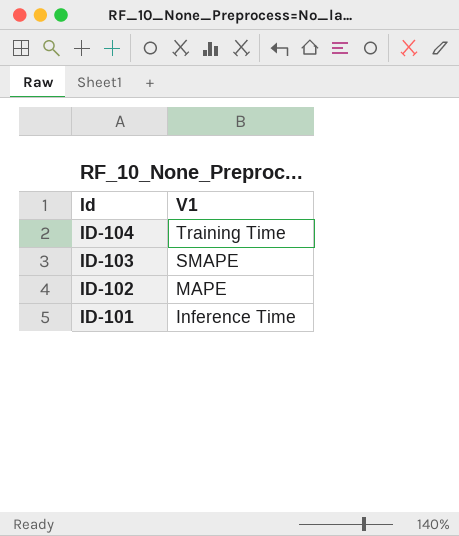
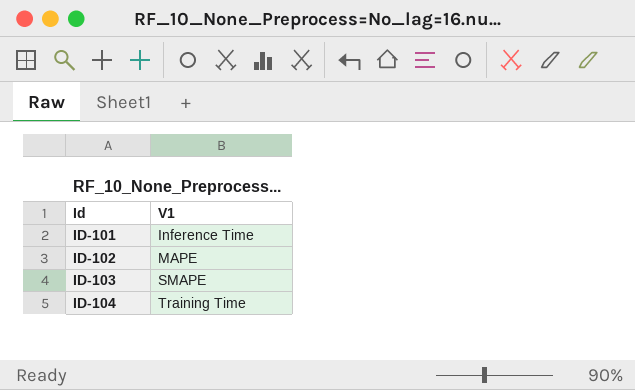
row order: Id descending -> Id ascending

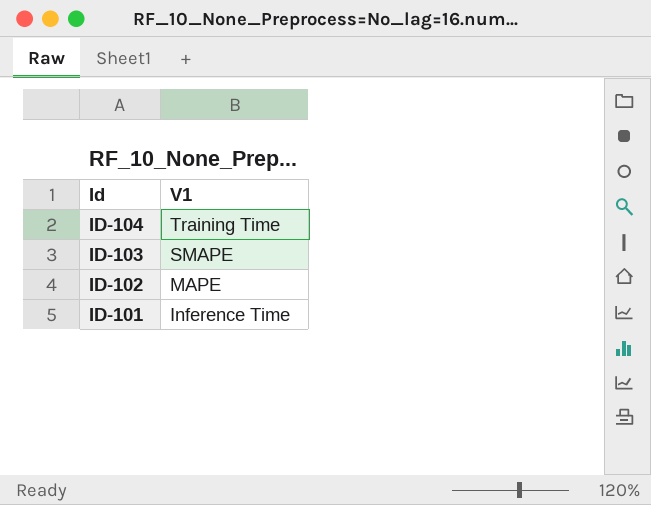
row order: Id ascending -> Id descending

